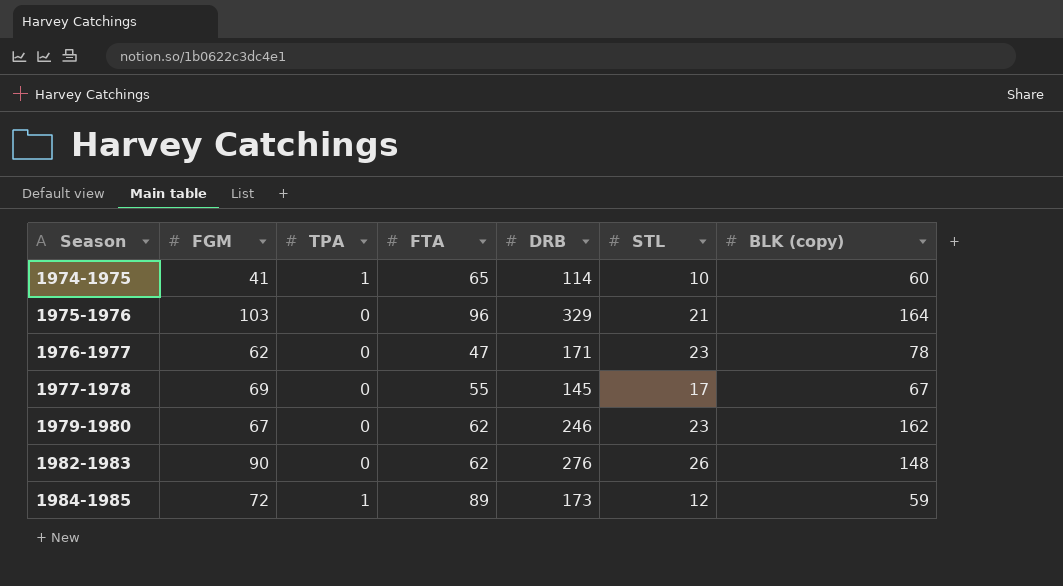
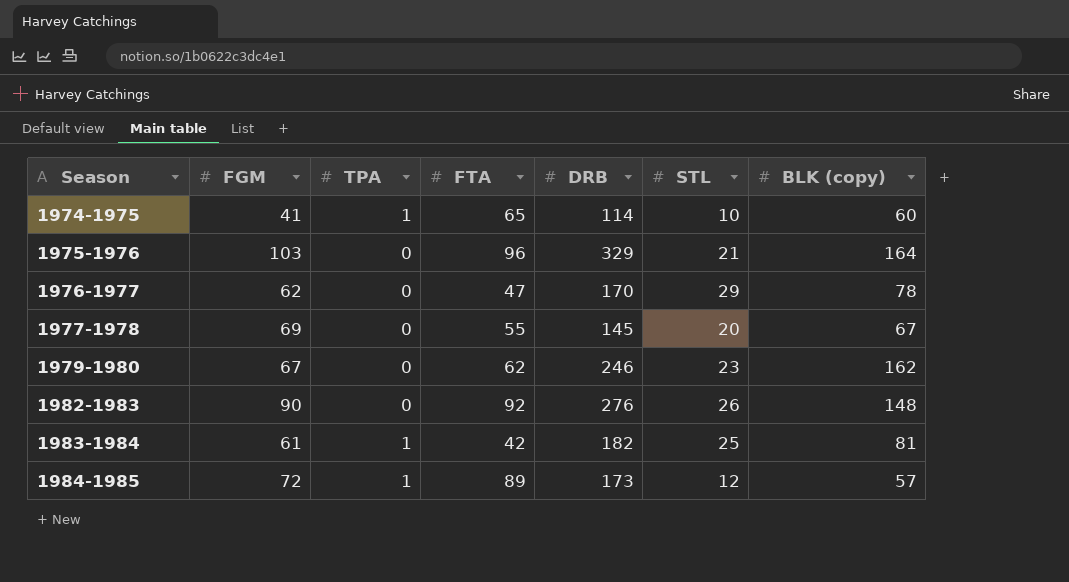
1976-1977 | DRB: 171 -> 170
1976-1977 | STL: 23 -> 29
1977-1978 | STL: 17 -> 20
1982-1983 | FTA: 62 -> 92
row 1983-1984: none -> 61 | 1 | 42 | 182 | 25 | 81
1984-1985 | BLK (copy): 59 -> 57

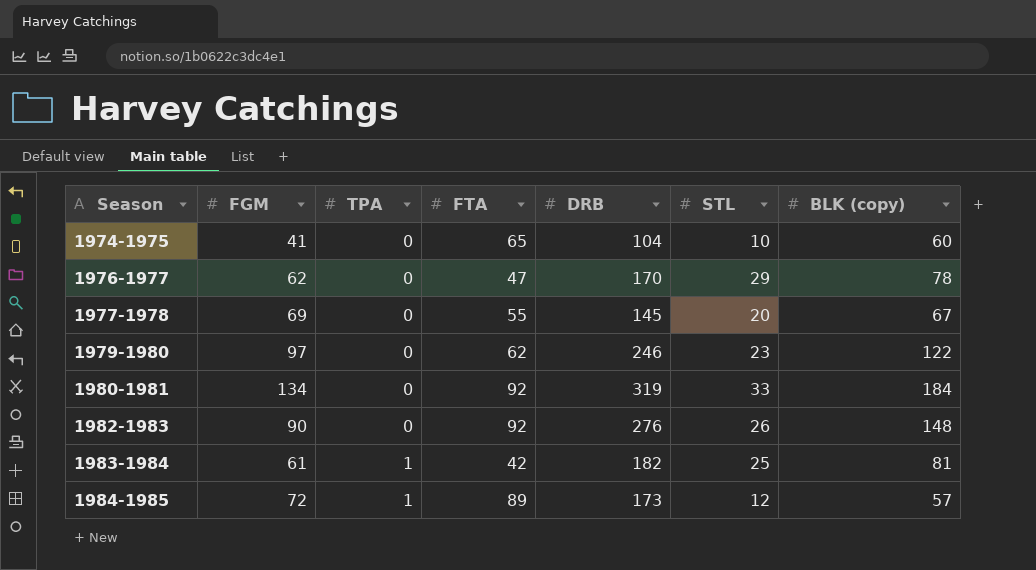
row 1975-1976: 103 | 0 | 96 | 329 | 21 | 164 -> none
1974-1975 | TPA: 1 -> 0
1974-1975 | DRB: 114 -> 104
1979-1980 | FGM: 67 -> 97
1979-1980 | BLK (copy): 162 -> 122
row 1980-1981: none -> 134 | 0 | 92 | 319 | 33 | 184

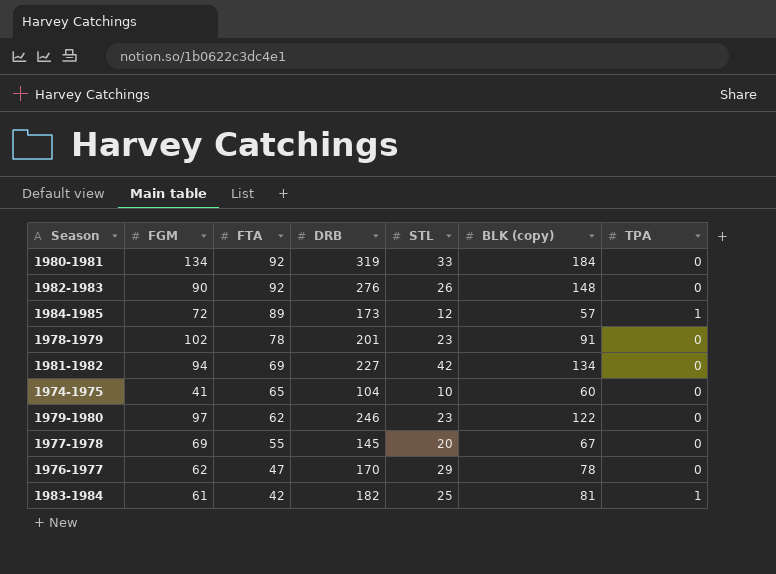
row order: Season ascending -> FTA descending
column TPA | position: 3 -> 7
row 1978-1979: none -> 102 | 78 | 201 | 23 | 91 | 0
row 1981-1982: none -> 94 | 69 | 227 | 42 | 134 | 0

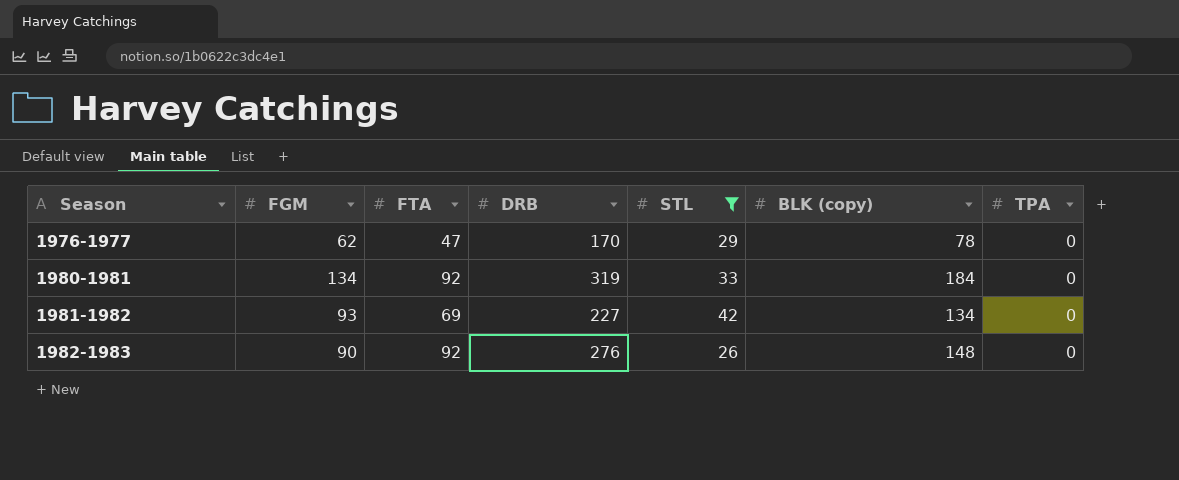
filter: none -> STL >= 26
row order: FTA descending -> Season ascending
1981-1982 | FGM: 94 -> 93

